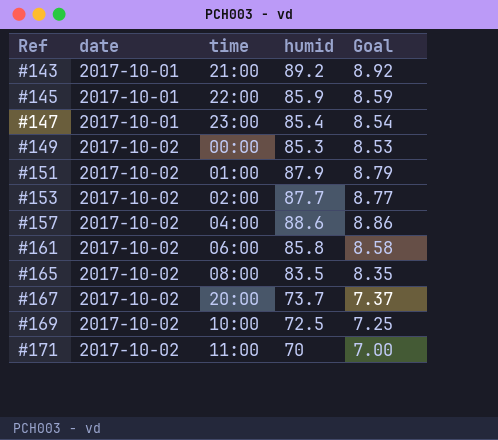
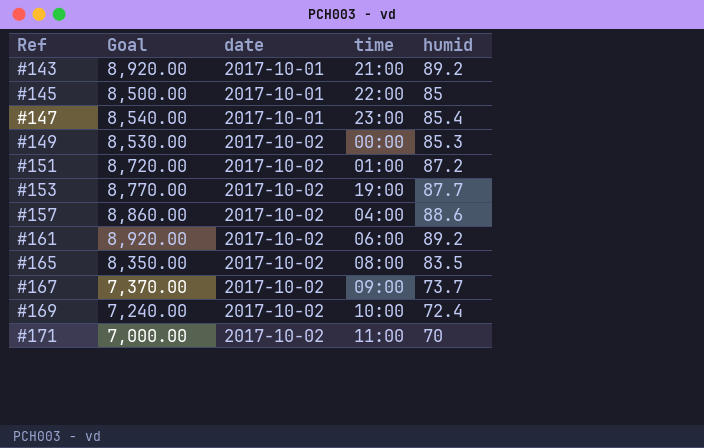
column Goal | formula: [humid] * 0.1 -> [humid] * 100
column Goal | position: 5 -> 2
#145 | humid: 85.9 -> 85
#151 | humid: 87.9 -> 87.2
#153 | time: 02:00 -> 19:00
#161 | humid: 85.8 -> 89.2
#167 | time: 20:00 -> 09:00
#169 | humid: 72.5 -> 72.4

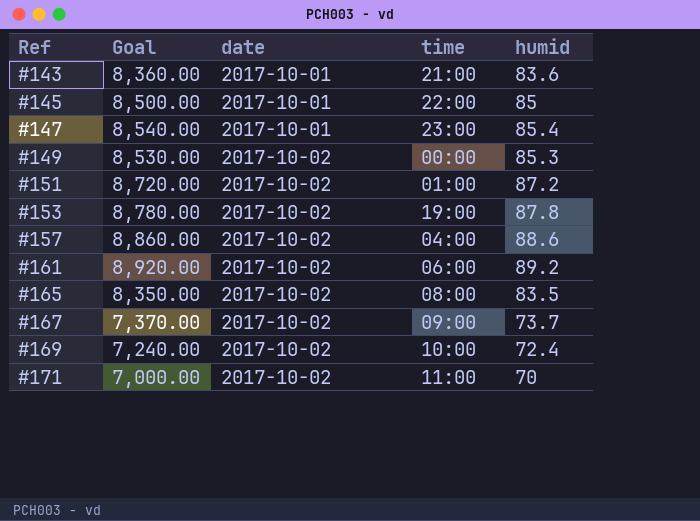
#143 | Goal: 8,920.00 -> 8,360.00
#143 | humid: 89.2 -> 83.6
#153 | Goal: 8,770.00 -> 8,780.00
#153 | humid: 87.7 -> 87.8

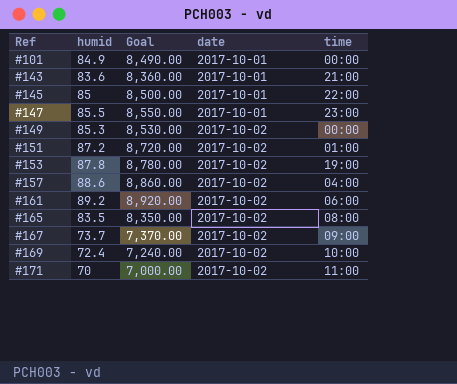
column humid | position: 5 -> 2
row #101: none -> 84.9 | 8,490.00 | 2017-10-01 | 00:00
#147 | humid: 85.4 -> 85.5
#147 | Goal: 8,540.00 -> 8,550.00

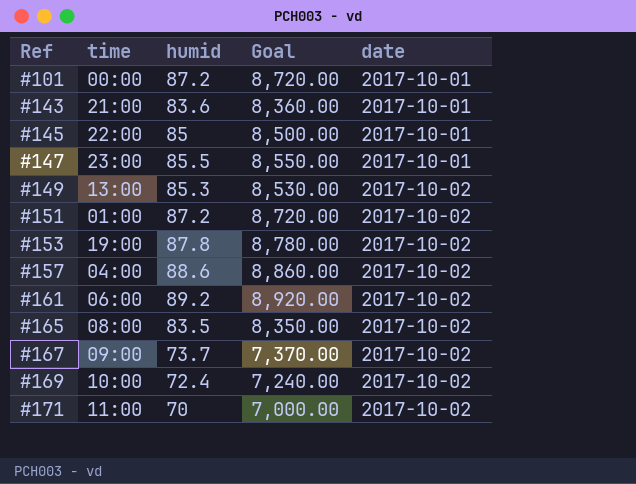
column time | position: 5 -> 2
#101 | humid: 84.9 -> 87.2
#101 | Goal: 8,490.00 -> 8,720.00
#149 | time: 00:00 -> 13:00

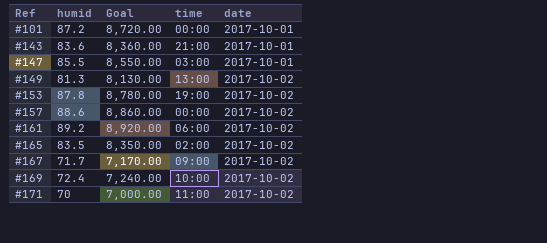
column time | position: 2 -> 4
row #145: 22:00 | 85 | 8,500.00 | 2017-10-01 -> none
row #151: 01:00 | 87.2 | 8,720.00 | 2017-10-02 -> none
#147 | time: 23:00 -> 03:00
#149 | humid: 85.3 -> 81.3
#149 | Goal: 8,530.00 -> 8,130.00
#157 | time: 04:00 -> 00:00
#165 | time: 08:00 -> 02:00
#167 | humid: 73.7 -> 71.7
#167 | Goal: 7,370.00 -> 7,170.00

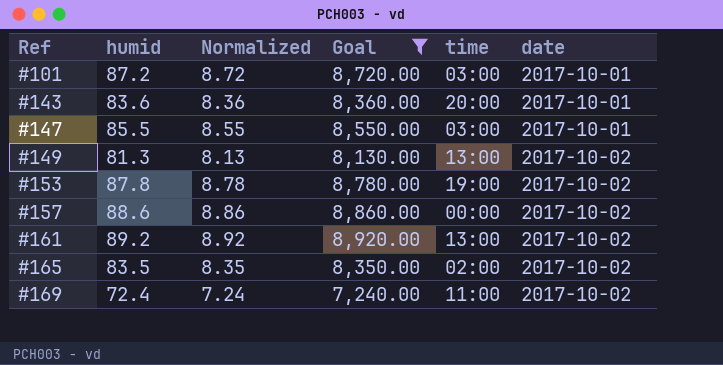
filter: none -> Goal >= 7,240.00
column Normalized | formula: none -> [humid] * 0.1
#101 | time: 00:00 -> 03:00
#143 | time: 21:00 -> 20:00
#161 | time: 06:00 -> 13:00
#169 | time: 10:00 -> 11:00

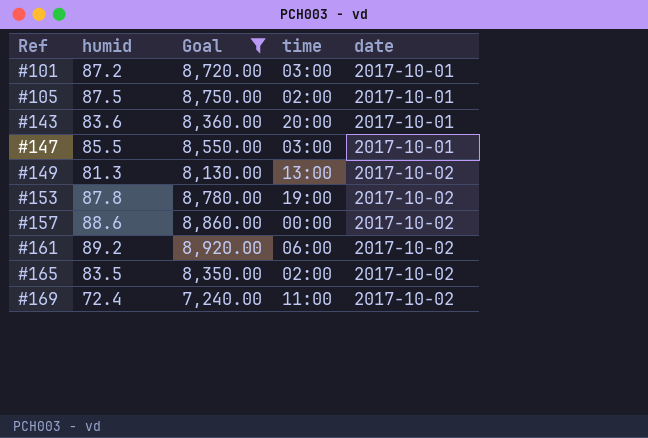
column Normalized | formula: [humid] * 0.1 -> none
row #105: none -> 87.5 | 8,750.00 | 02:00 | 2017-10-01
#161 | time: 13:00 -> 06:00

